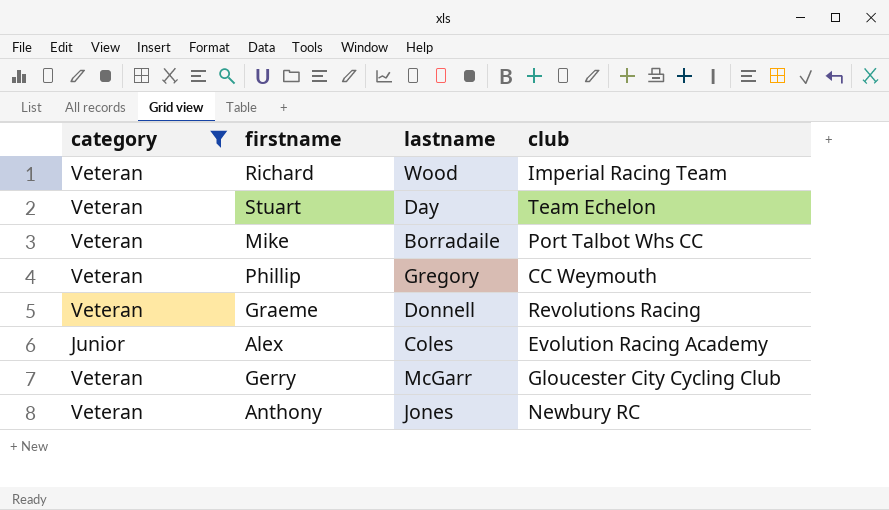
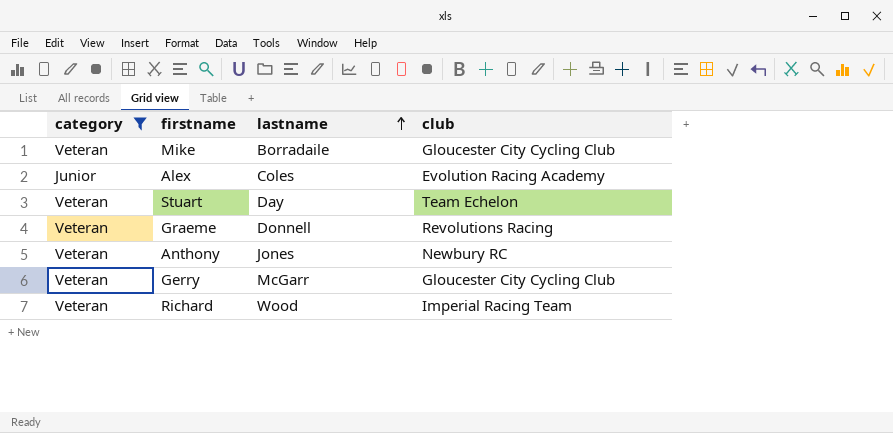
row order: none -> lastname ascending
row Phillip: Veteran | Gregory | CC Weymouth -> none
Mike | club: Port Talbot Whs CC -> Gloucester City Cycling Club

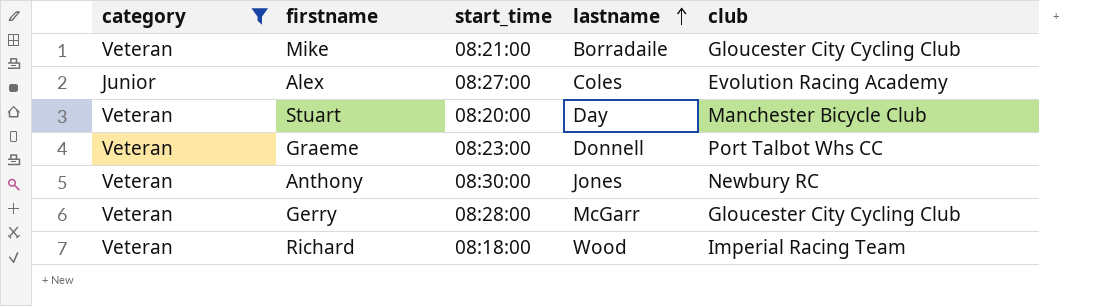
column start_time | position: none -> 3
Stuart | club: Team Echelon -> Manchester Bicycle Club
Graeme | club: Revolutions Racing -> Port Talbot Whs CC

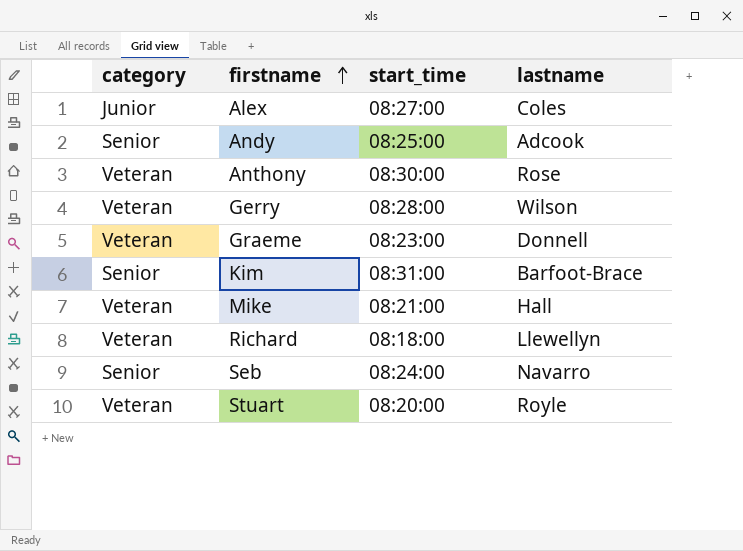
filter: category != Senior -> none
row order: lastname ascending -> firstname ascending
column club | position: 5 -> none
Anthony | lastname: Jones -> Rose
Gerry | lastname: McGarr -> Wilson
Mike | lastname: Borradaile -> Hall
Richard | lastname: Wood -> Llewellyn
Stuart | lastname: Day -> Royle

